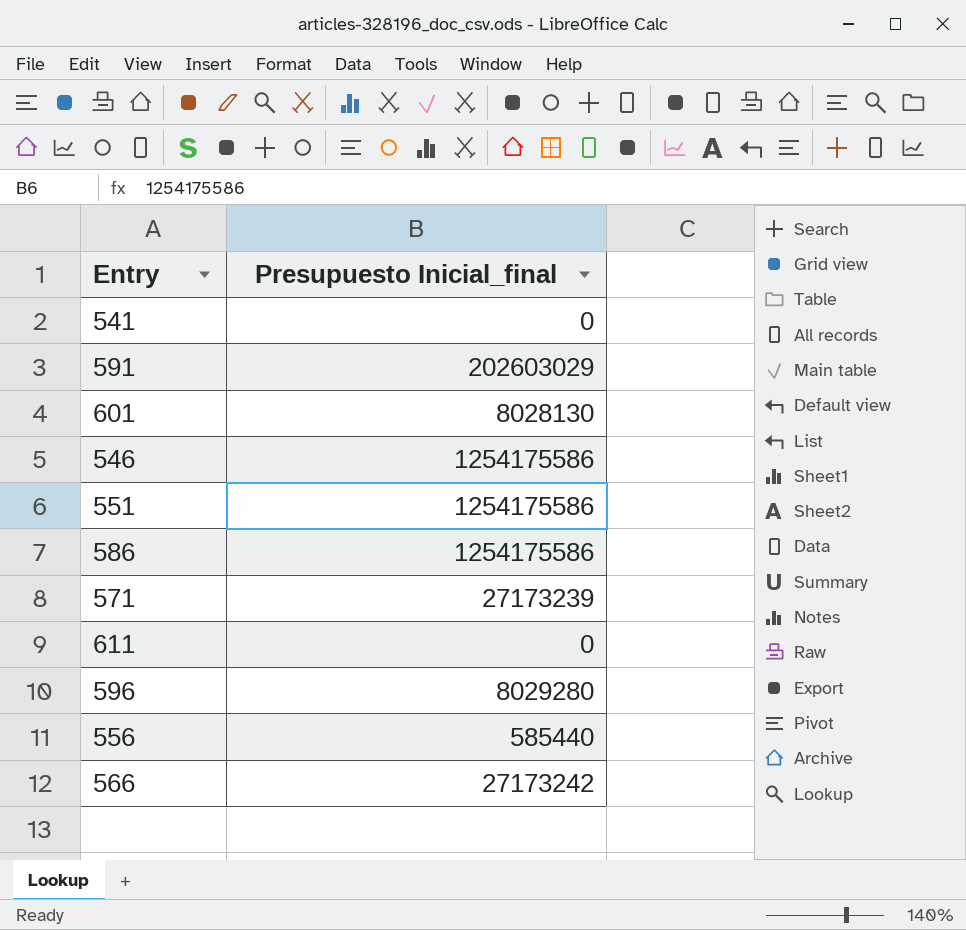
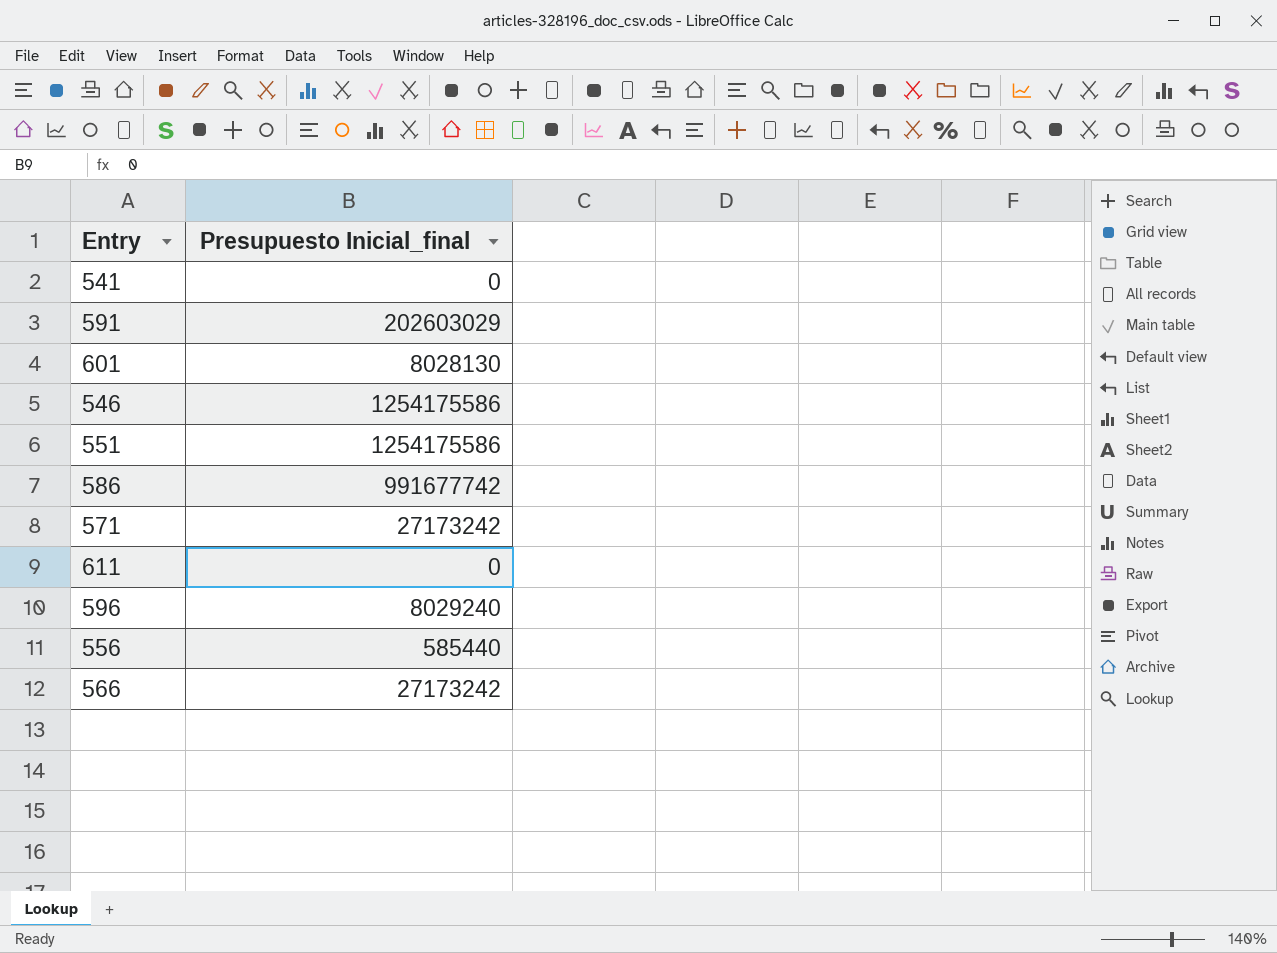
586 | Presupuesto Inicial_final: 1254175586 -> 991677742
571 | Presupuesto Inicial_final: 27173239 -> 27173242
596 | Presupuesto Inicial_final: 8029280 -> 8029240

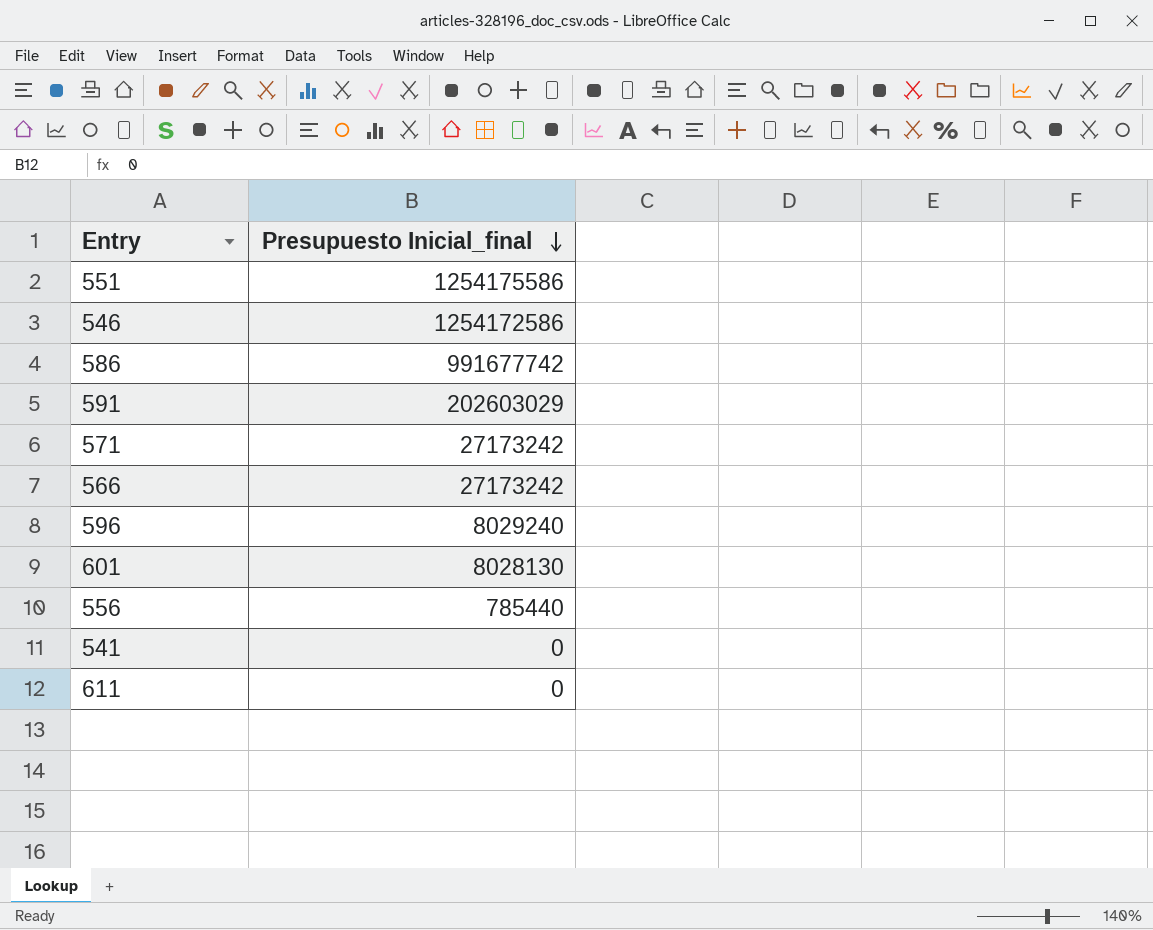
row order: none -> Presupuesto Inicial_final descending
546 | Presupuesto Inicial_final: 1254175586 -> 1254172586
556 | Presupuesto Inicial_final: 585440 -> 785440

